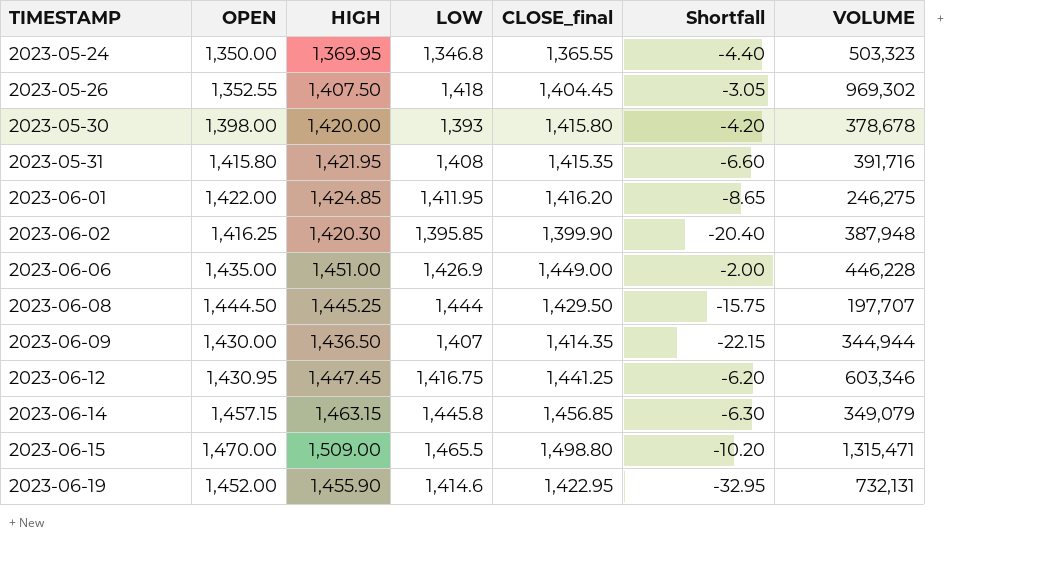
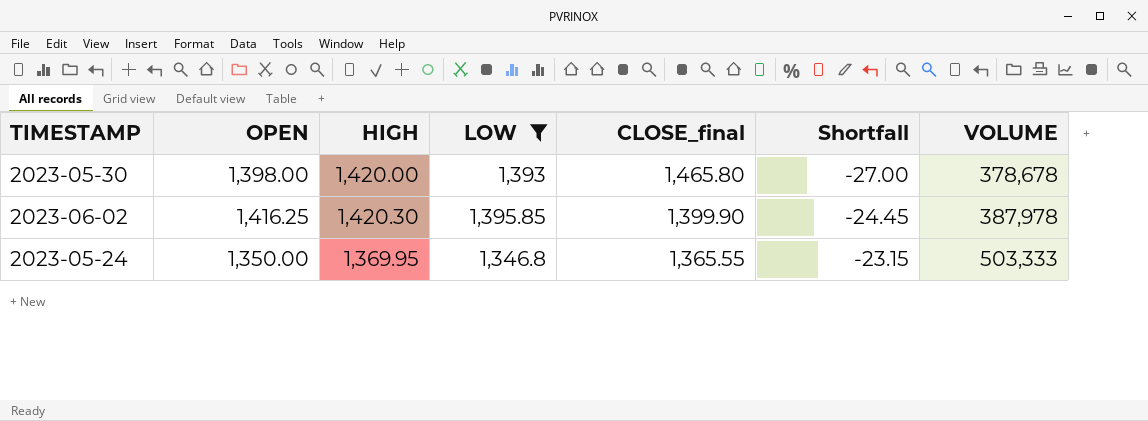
filter: none -> LOW <= 1,395.85
row order: TIMESTAMP ascending -> CLOSE_final descending
column Shortfall | formula: [CLOSE_final] - [HIGH] -> [LOW] - [HIGH]
2023-05-30 | CLOSE_final: 1,415.80 -> 1,465.80
2023-06-02 | VOLUME: 387,948 -> 387,978
2023-05-24 | VOLUME: 503,323 -> 503,333

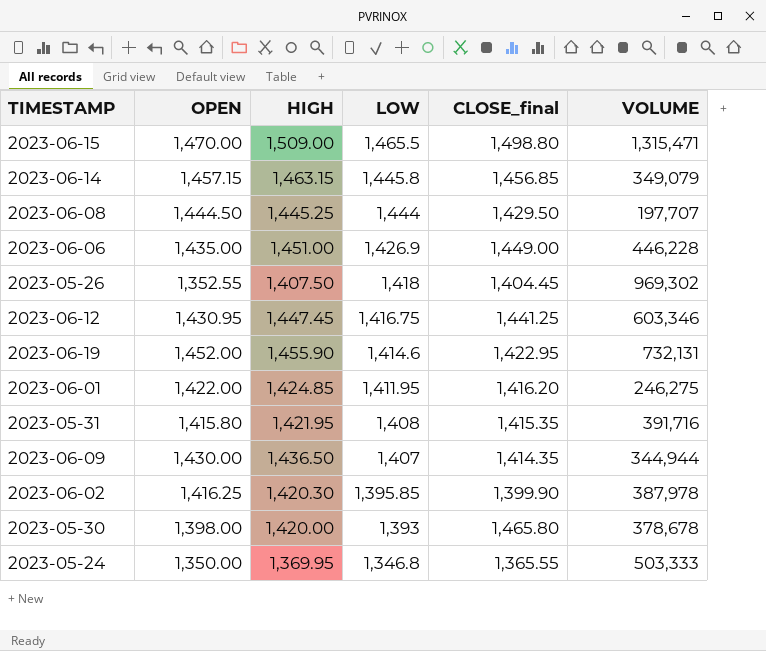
filter: LOW <= 1,395.85 -> none
row order: CLOSE_final descending -> LOW descending
column Shortfall | formula: [LOW] - [HIGH] -> none

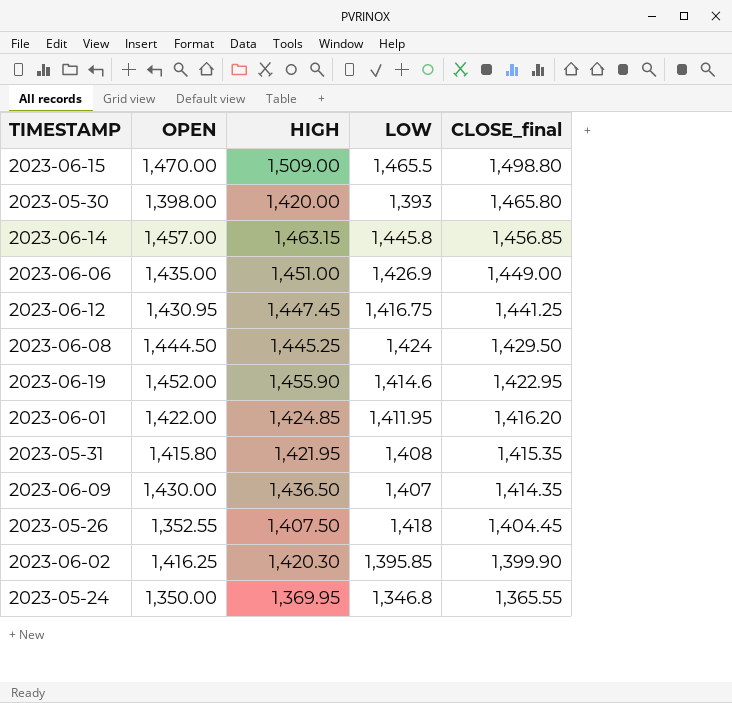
row order: LOW descending -> CLOSE_final descending
column VOLUME | position: 6 -> none
2023-06-14 | OPEN: 1,457.15 -> 1,457.00
2023-06-08 | LOW: 1,444 -> 1,424

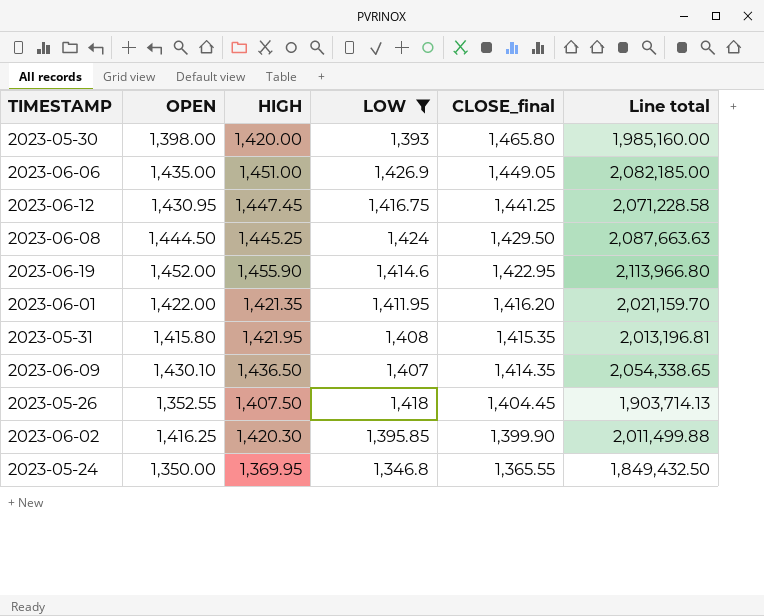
filter: none -> LOW <= 1,426.9
column Line total | formula: none -> [OPEN] * [HIGH]
2023-06-06 | CLOSE_final: 1,449.00 -> 1,449.05
2023-06-01 | HIGH: 1,424.85 -> 1,421.35
2023-06-09 | OPEN: 1,430.00 -> 1,430.10

